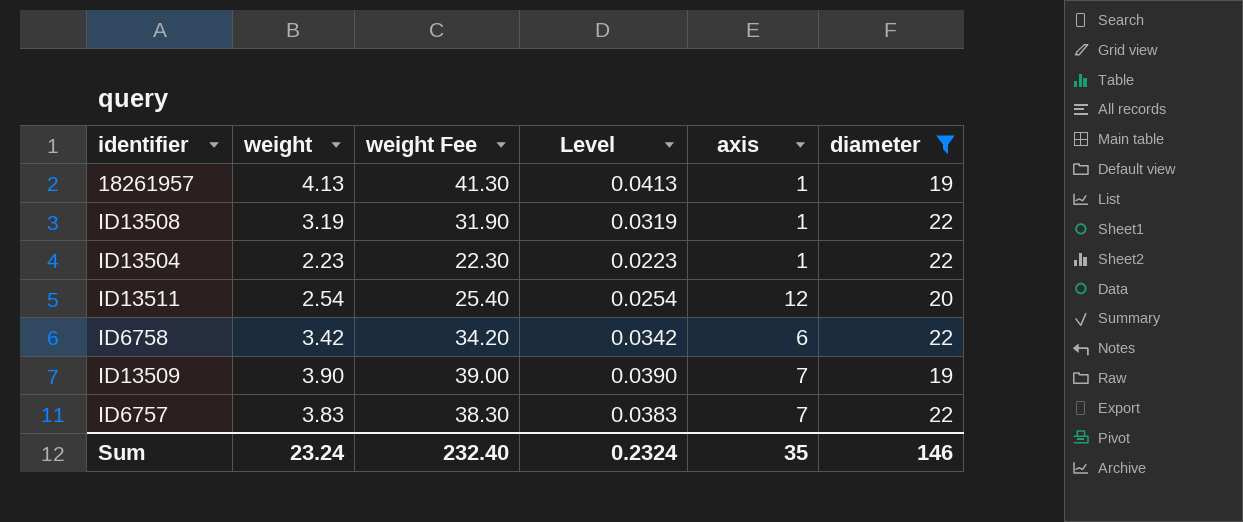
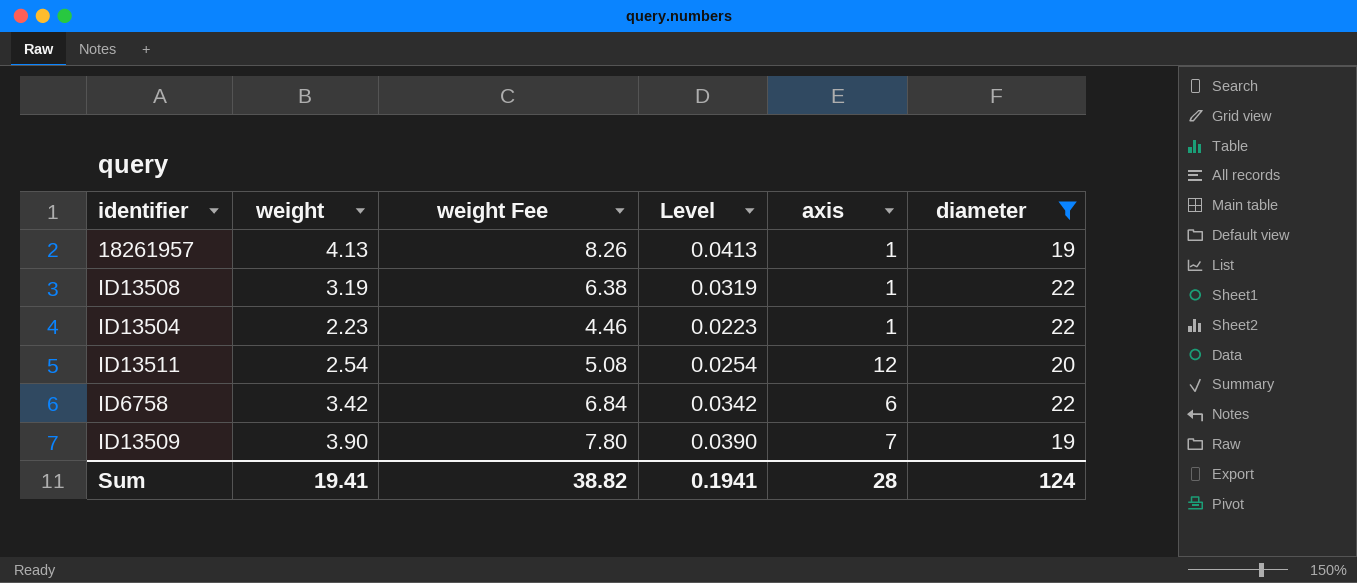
column weight Fee | formula: [weight] * 10 -> [weight] * 2
row ID6757: 3.83 | 38.30 | 0.0383 | 7 | 22 -> none
Sum | weight: 23.24 -> 19.41
Sum | weight Fee: 232.40 -> 38.82
Sum | Level: 0.2324 -> 0.1941
Sum | axis: 35 -> 28
Sum | diameter: 146 -> 124

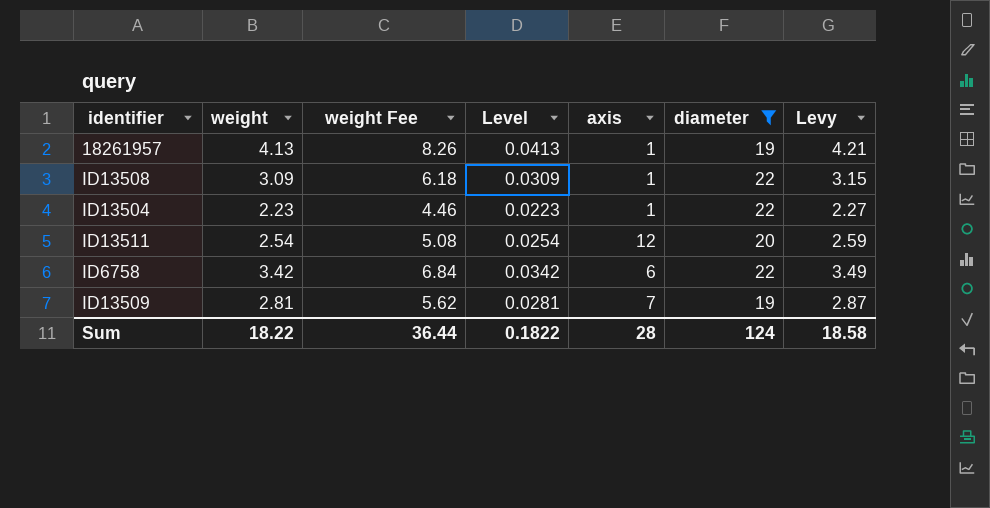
column Levy | formula: none -> [weight] * 1.02
ID13508 | weight: 3.19 -> 3.09
ID13508 | weight Fee: 6.38 -> 6.18
ID13508 | Level: 0.0319 -> 0.0309
ID13509 | weight: 3.90 -> 2.81
ID13509 | weight Fee: 7.80 -> 5.62
ID13509 | Level: 0.0390 -> 0.0281
Sum | weight: 19.41 -> 18.22
Sum | weight Fee: 38.82 -> 36.44
Sum | Level: 0.1941 -> 0.1822

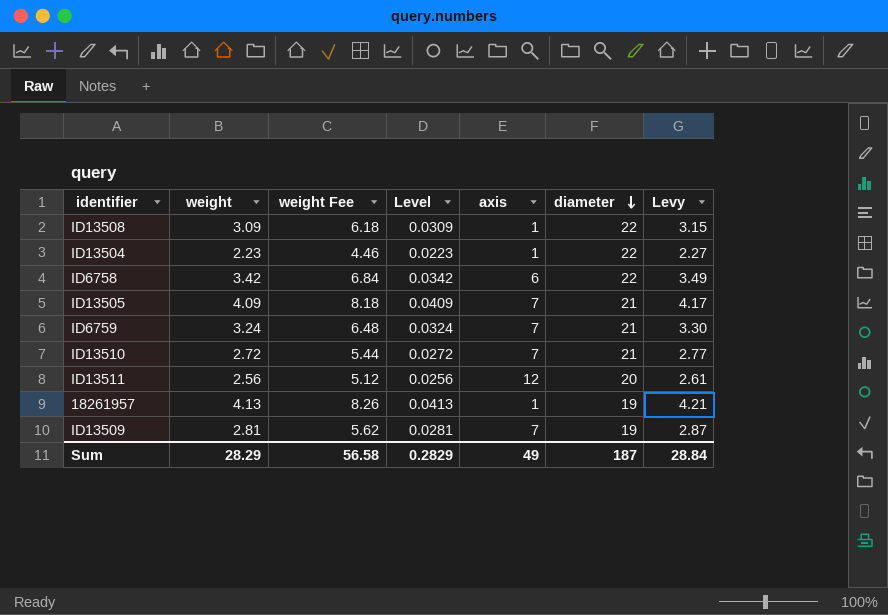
filter: diameter != 21 -> none
row order: none -> diameter descending
ID13511 | weight: 2.54 -> 2.56
ID13511 | weight Fee: 5.08 -> 5.12
ID13511 | Level: 0.0254 -> 0.0256
ID13511 | Levy: 2.59 -> 2.61
Sum | weight: 18.22 -> 28.29
Sum | weight Fee: 36.44 -> 56.58
Sum | Level: 0.1822 -> 0.2829
Sum | axis: 28 -> 49
Sum | diameter: 124 -> 187
Sum | Levy: 18.58 -> 28.84

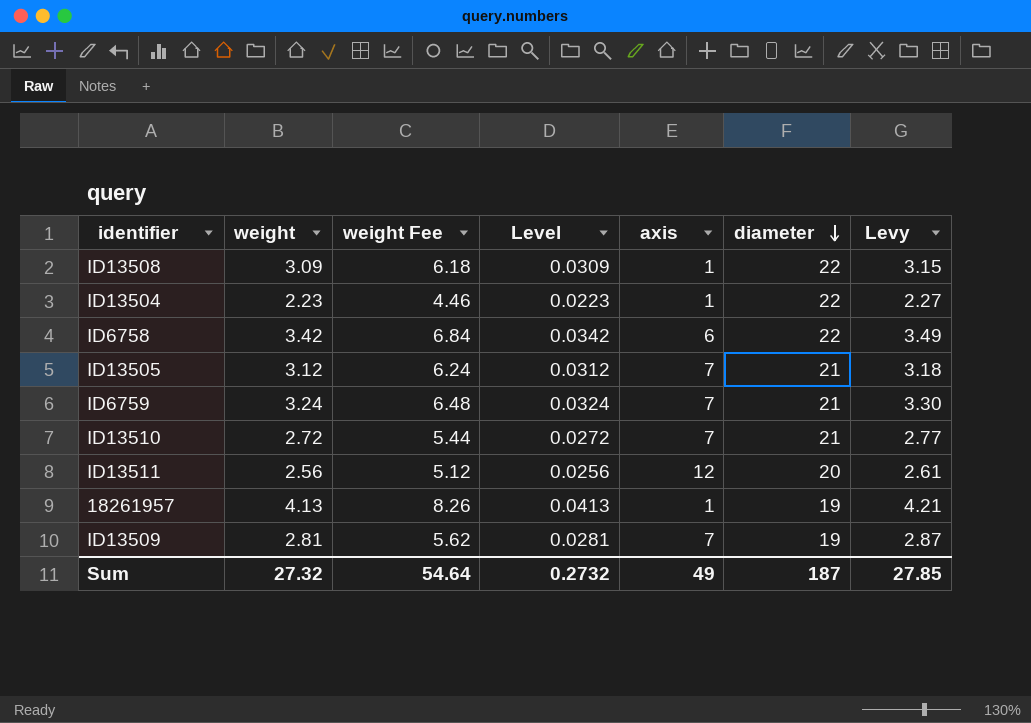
ID13505 | weight: 4.09 -> 3.12
ID13505 | weight Fee: 8.18 -> 6.24
ID13505 | Level: 0.0409 -> 0.0312
ID13505 | Levy: 4.17 -> 3.18
Sum | weight: 28.29 -> 27.32
Sum | weight Fee: 56.58 -> 54.64
Sum | Level: 0.2829 -> 0.2732
Sum | Levy: 28.84 -> 27.85

